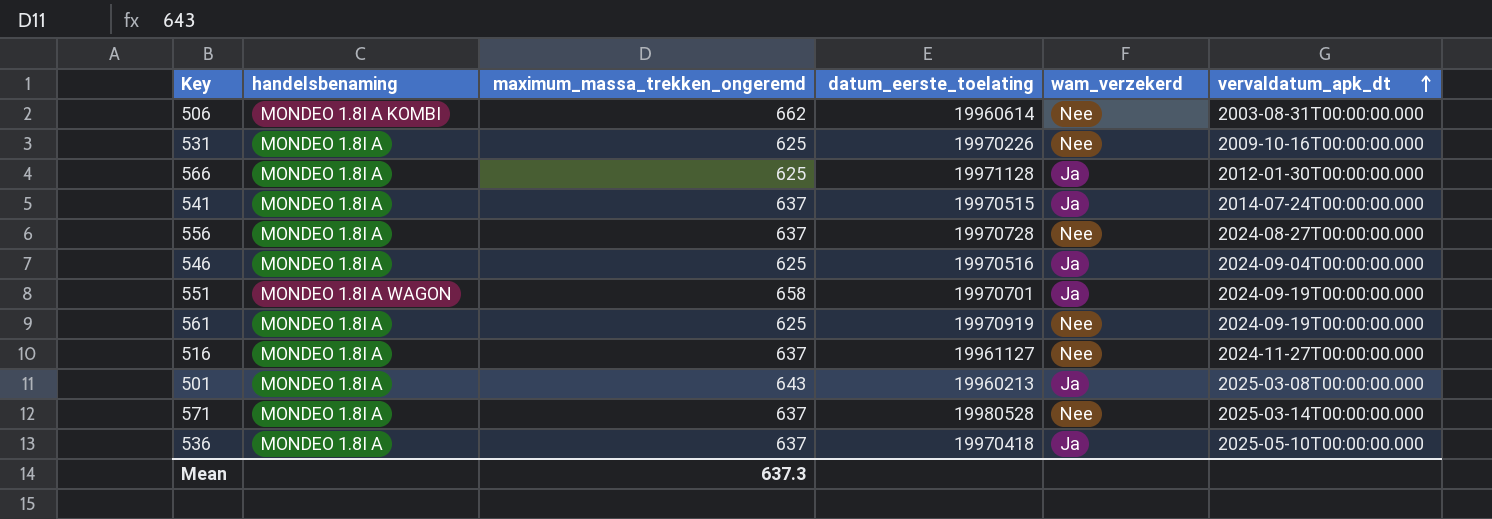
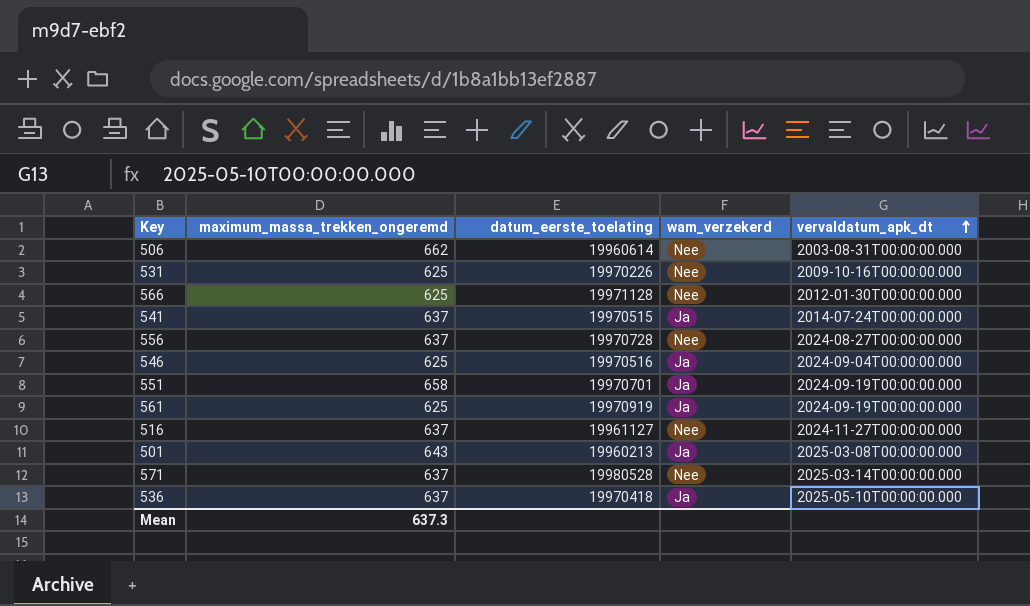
column handelsbenaming | position: 2 -> none
566 | wam_verzekerd: Ja -> Nee
561 | wam_verzekerd: Nee -> Ja

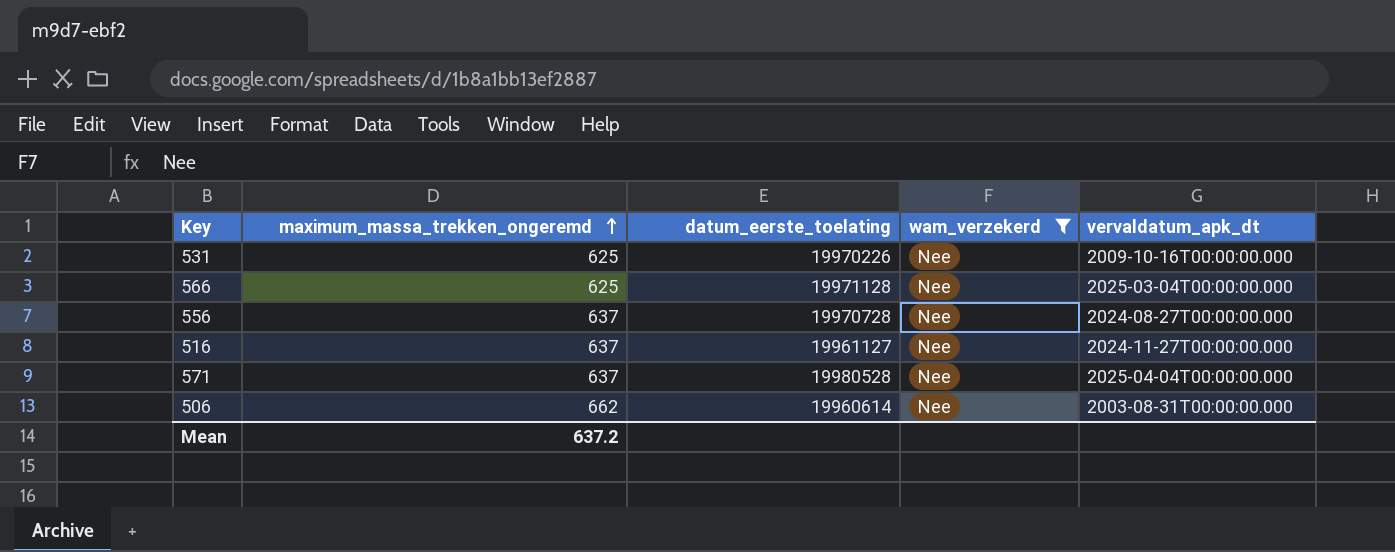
filter: none -> wam_verzekerd = Nee
row order: vervaldatum_apk_dt ascending -> maximum_massa_trekken_ongeremd ascending
566 | vervaldatum_apk_dt: 2012-01-30T00:00:00.000 -> 2025-03-04T00:00:00.000
571 | vervaldatum_apk_dt: 2025-03-14T00:00:00.000 -> 2025-04-04T00:00:00.000
Mean | maximum_massa_trekken_ongeremd: 637.3 -> 637.2

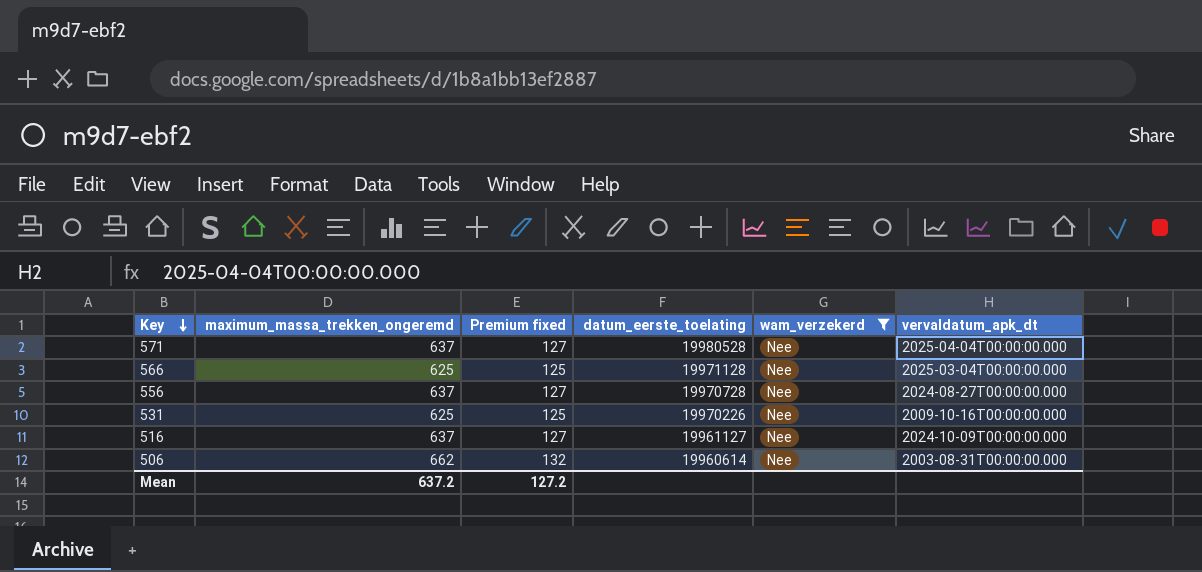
row order: maximum_massa_trekken_ongeremd ascending -> Key descending
column Premium fixed | formula: none -> [maximum_massa_trekken_ongeremd] * 0.2
516 | vervaldatum_apk_dt: 2024-11-27T00:00:00.000 -> 2024-10-09T00:00:00.000

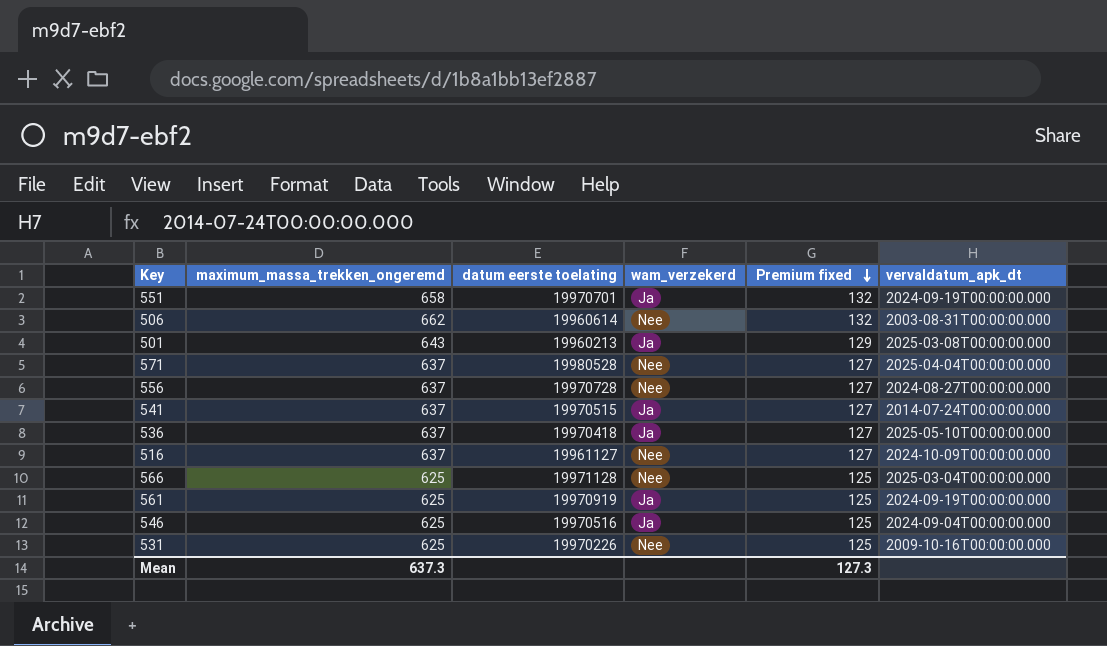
filter: wam_verzekerd = Nee -> none
row order: Key descending -> Premium fixed descending
column name: datum_eerste_toelating -> datum eerste toelating
column Premium fixed | position: 3 -> 5
Mean | maximum_massa_trekken_ongeremd: 637.2 -> 637.3
Mean | Premium fixed: 127.2 -> 127.3

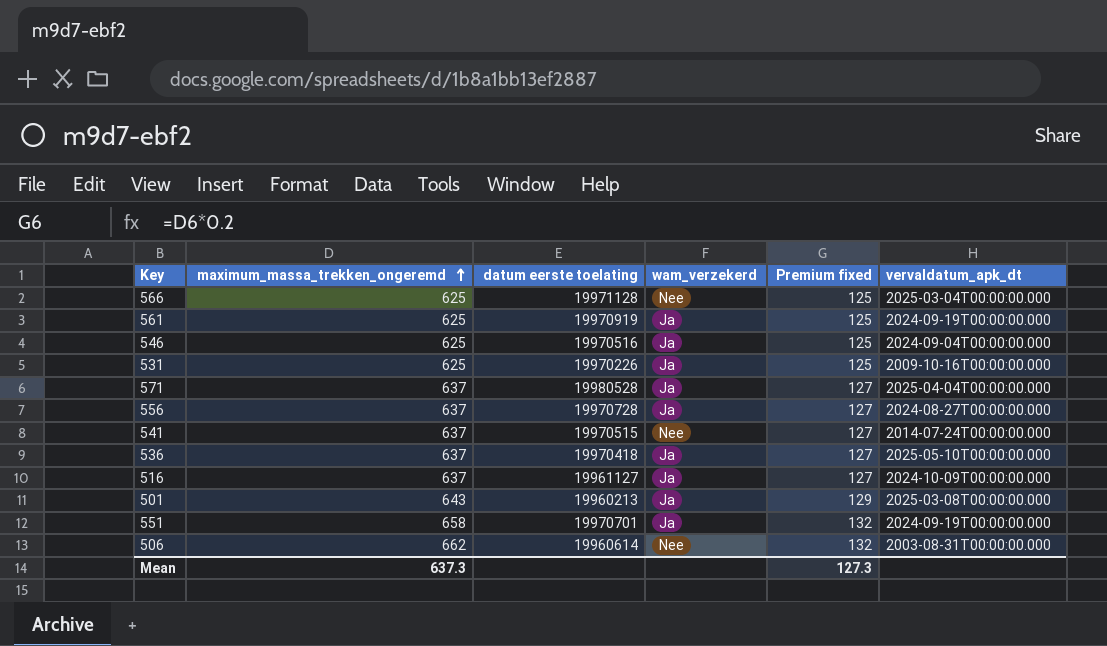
row order: Premium fixed descending -> maximum_massa_trekken_ongeremd ascending
531 | wam_verzekerd: Nee -> Ja
571 | wam_verzekerd: Nee -> Ja
556 | wam_verzekerd: Nee -> Ja
541 | wam_verzekerd: Ja -> Nee
516 | wam_verzekerd: Nee -> Ja

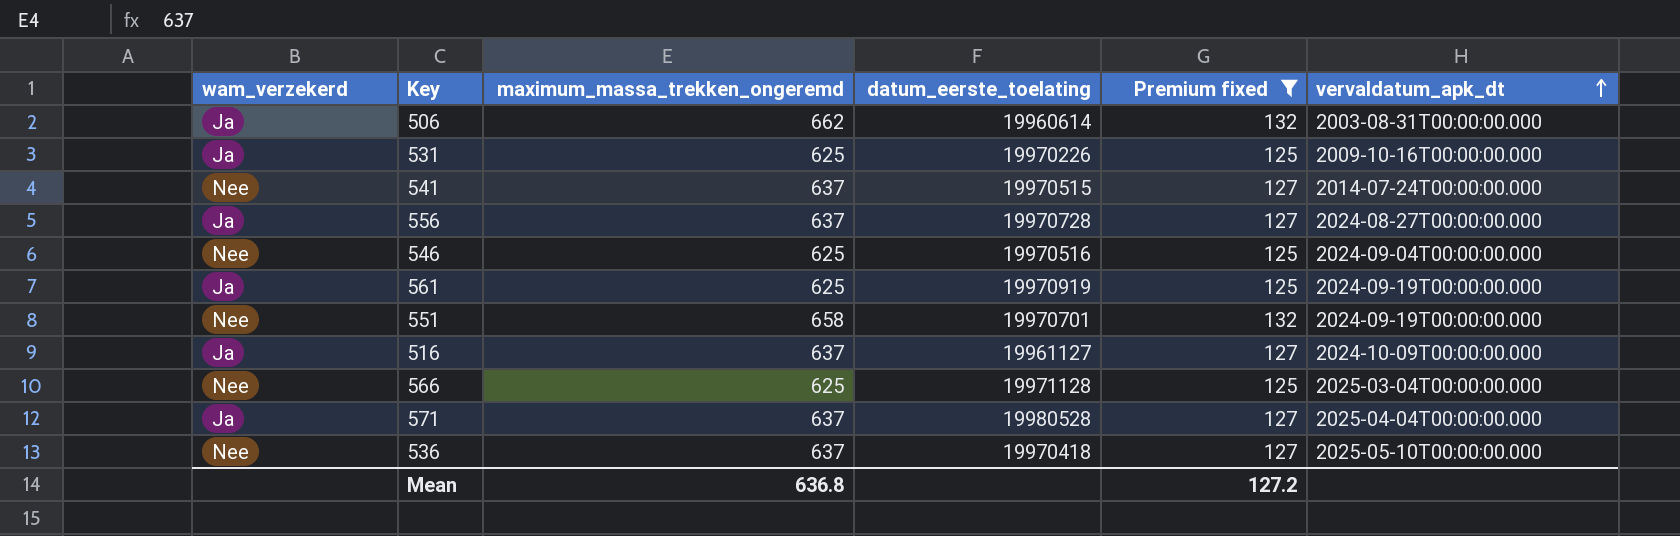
filter: none -> Premium fixed != 129
row order: maximum_massa_trekken_ongeremd ascending -> vervaldatum_apk_dt ascending
column wam_verzekerd | position: 4 -> 1
column name: datum eerste toelating -> datum_eerste_toelating
506 | wam_verzekerd: Nee -> Ja
546 | wam_verzekerd: Ja -> Nee
551 | wam_verzekerd: Ja -> Nee
536 | wam_verzekerd: Ja -> Nee
Mean | maximum_massa_trekken_ongeremd: 637.3 -> 636.8
Mean | Premium fixed: 127.3 -> 127.2

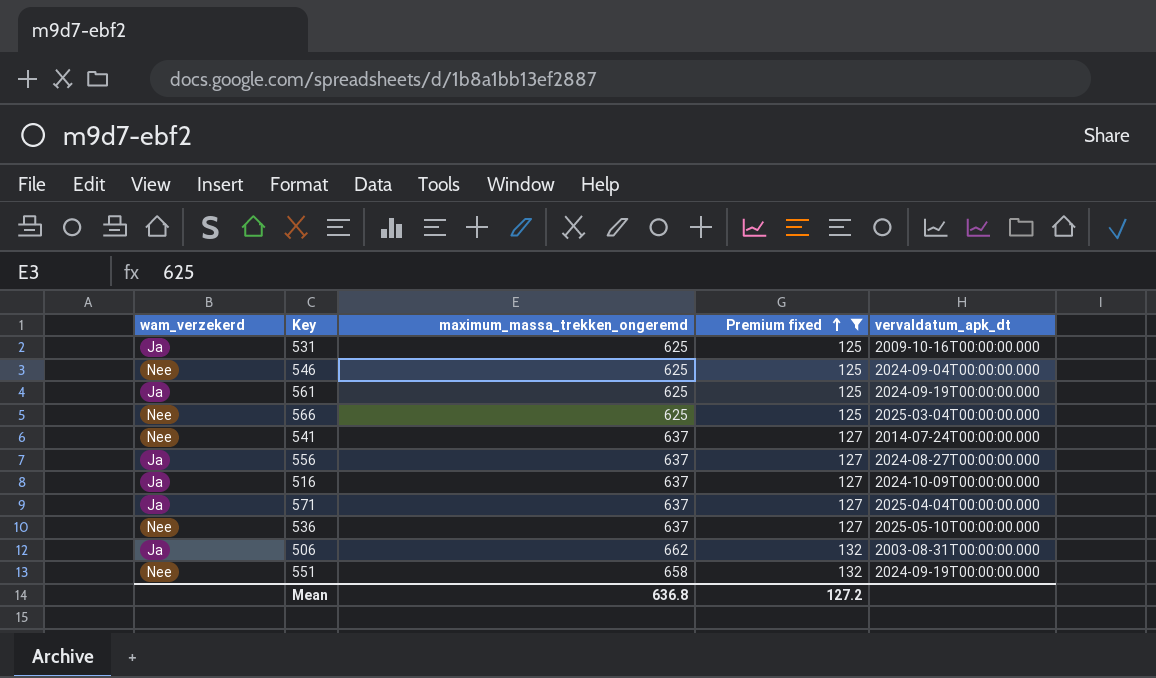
row order: vervaldatum_apk_dt ascending -> Premium fixed ascending
column datum_eerste_toelating | position: 4 -> none

